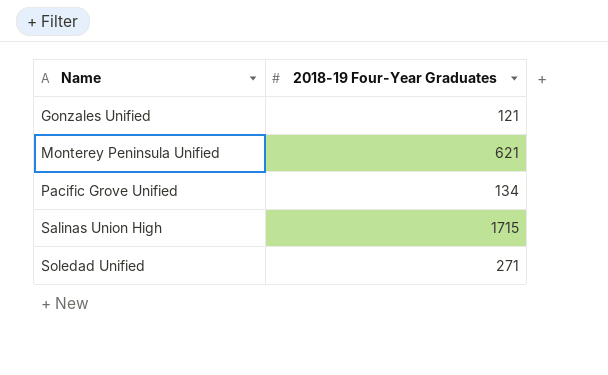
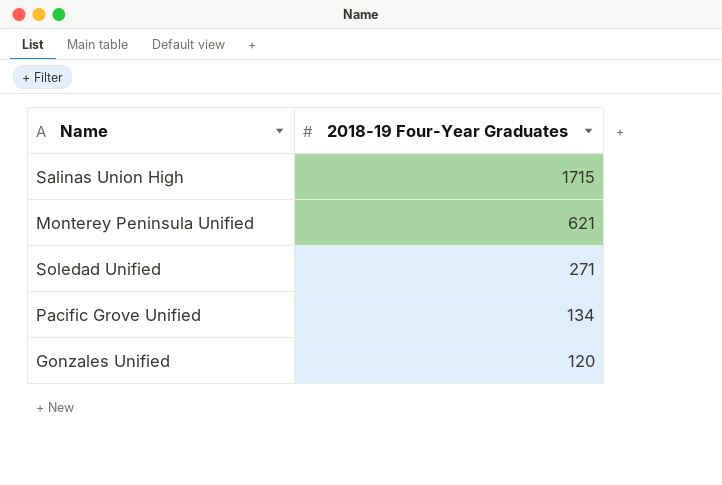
row order: Name ascending -> 2018-19 Four-Year Graduates descending
Gonzales Unified | 2018-19 Four-Year Graduates: 121 -> 120

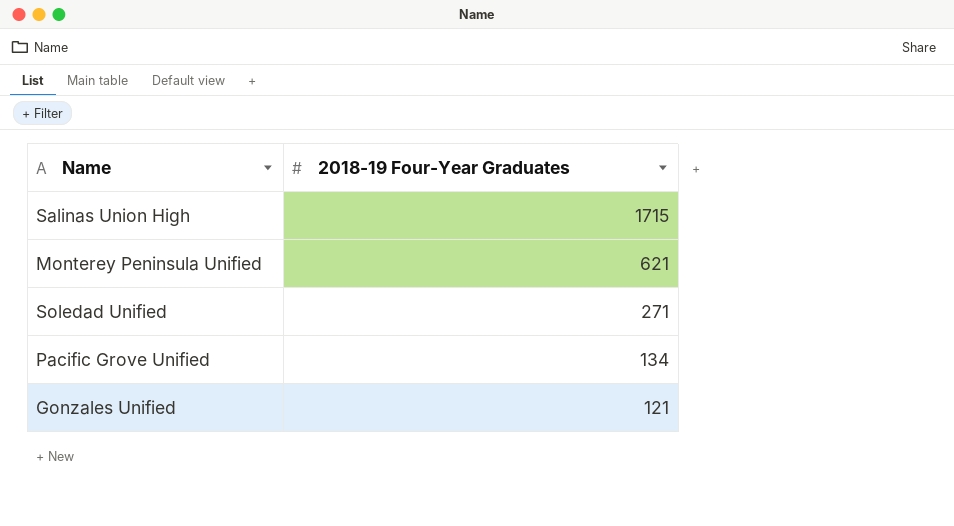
Gonzales Unified | 2018-19 Four-Year Graduates: 120 -> 121

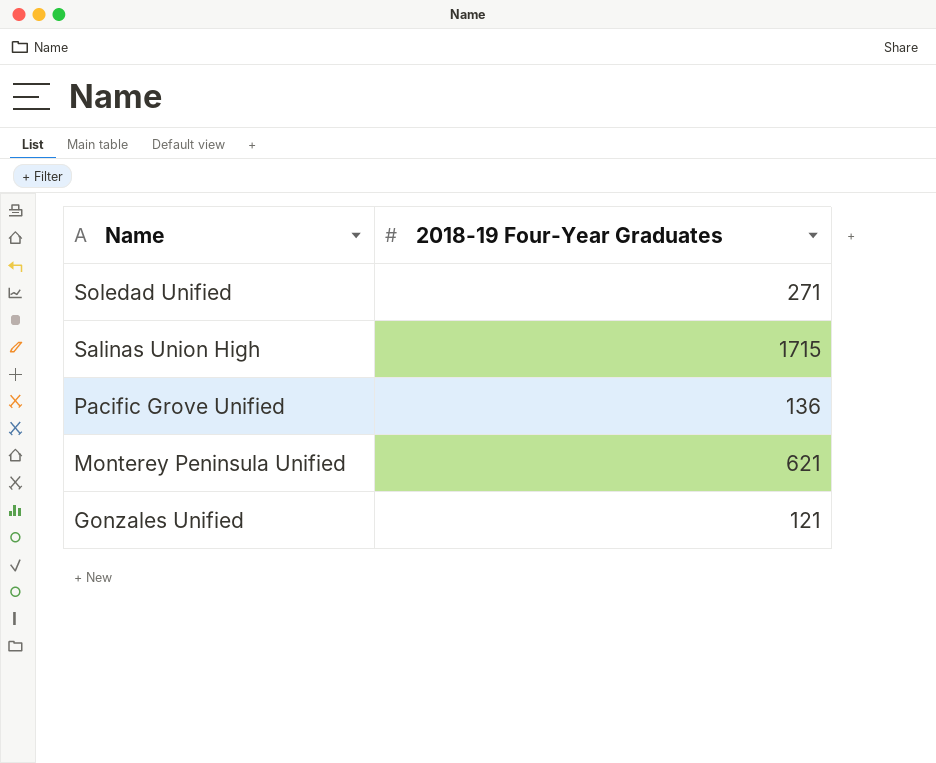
row order: 2018-19 Four-Year Graduates descending -> Name descending
Pacific Grove Unified | 2018-19 Four-Year Graduates: 134 -> 136

